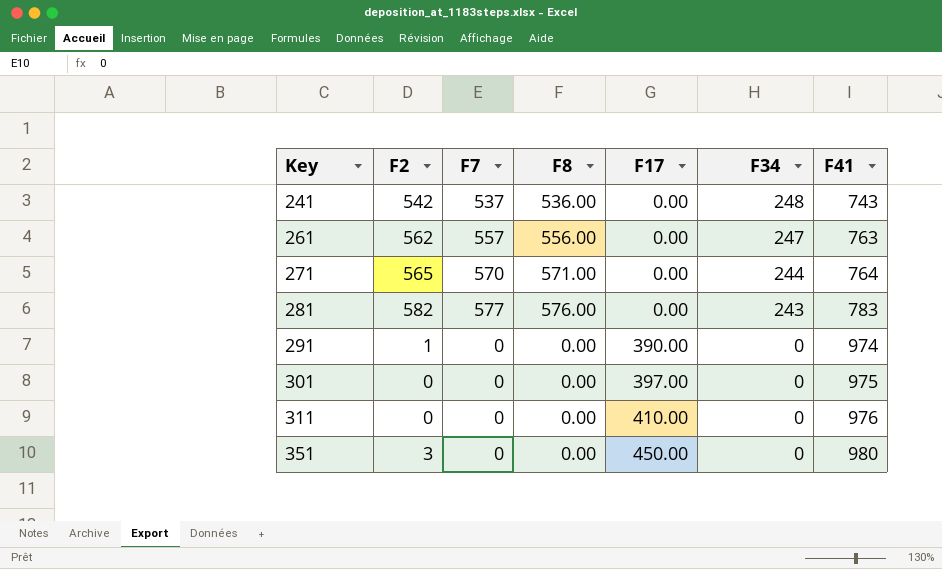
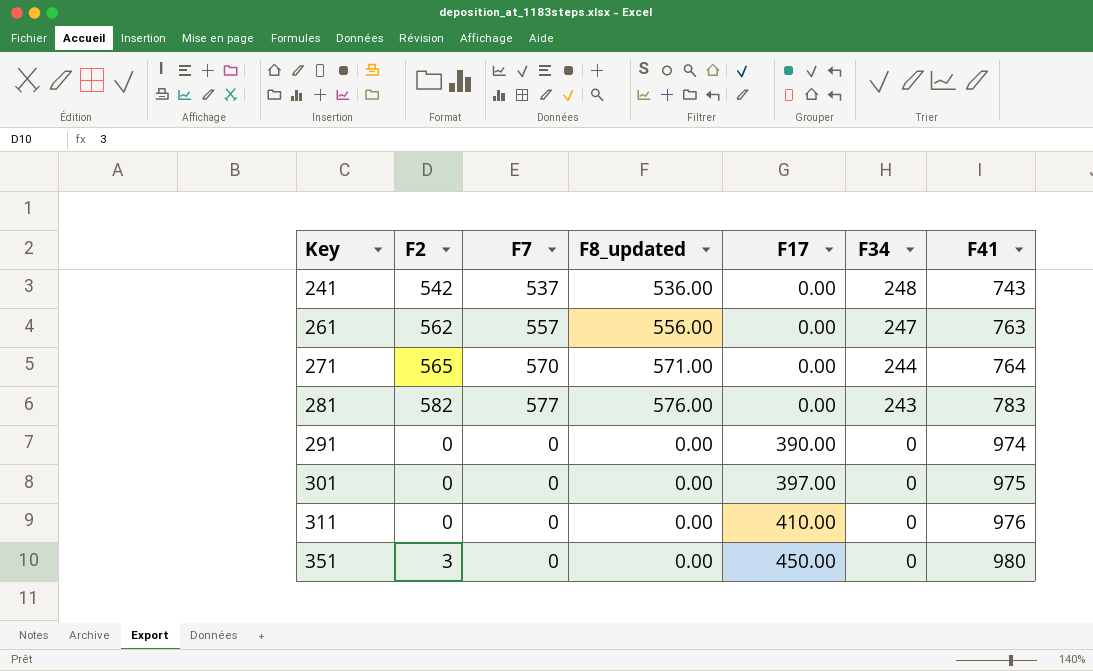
column name: F8 -> F8_updated
291 | F2: 1 -> 0

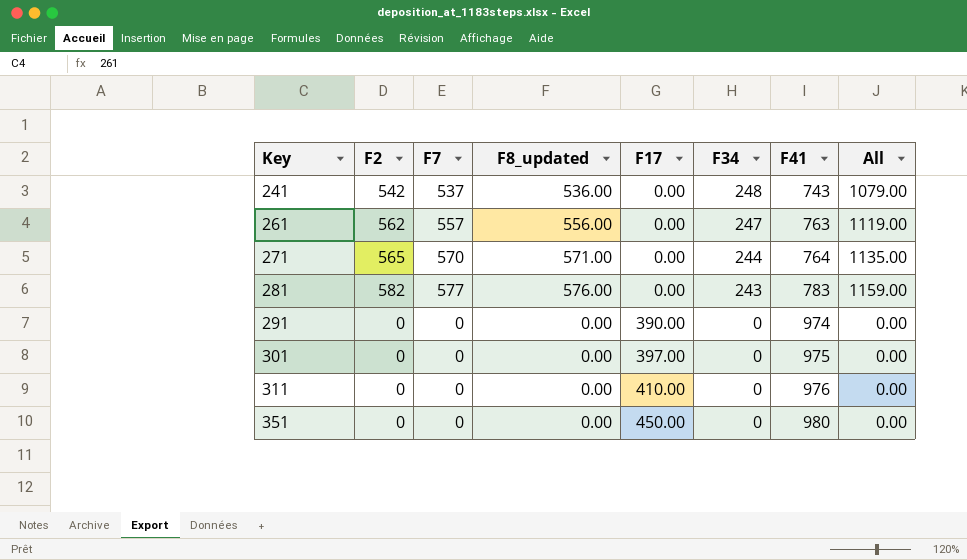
column All | formula: none -> [F2] + [F7]
351 | F2: 3 -> 0

